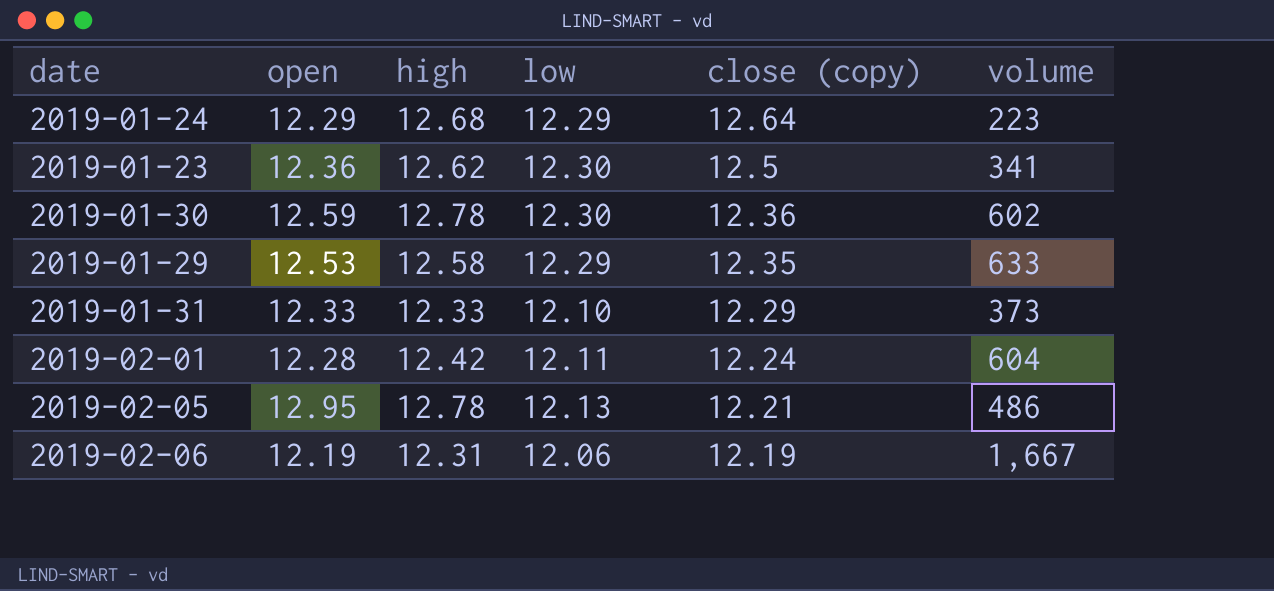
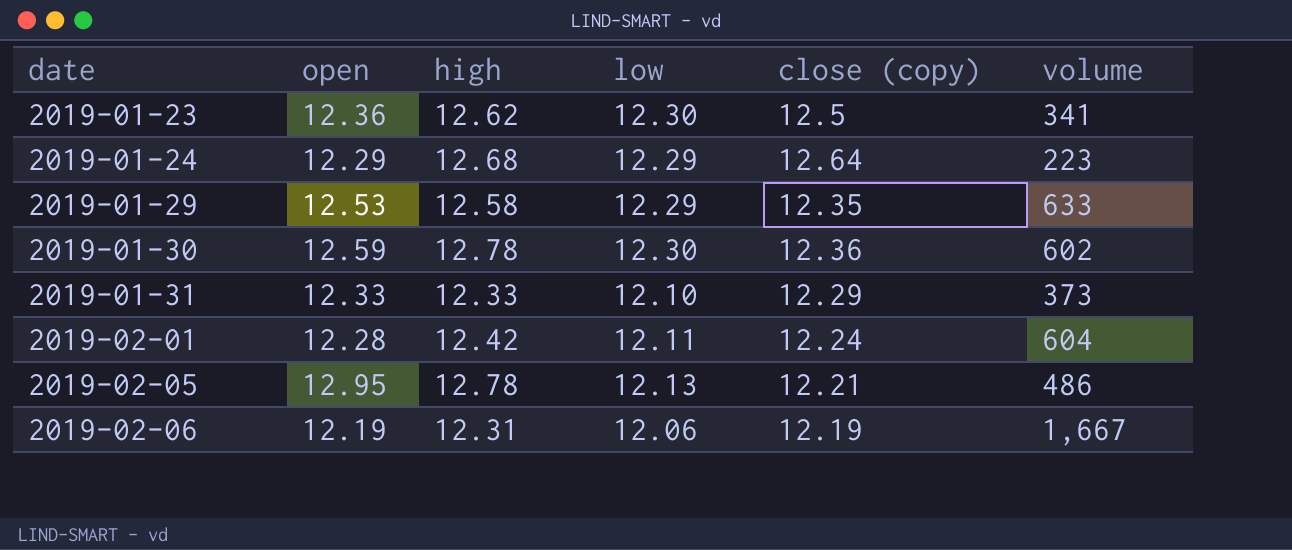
row order: close (copy) descending -> date ascending

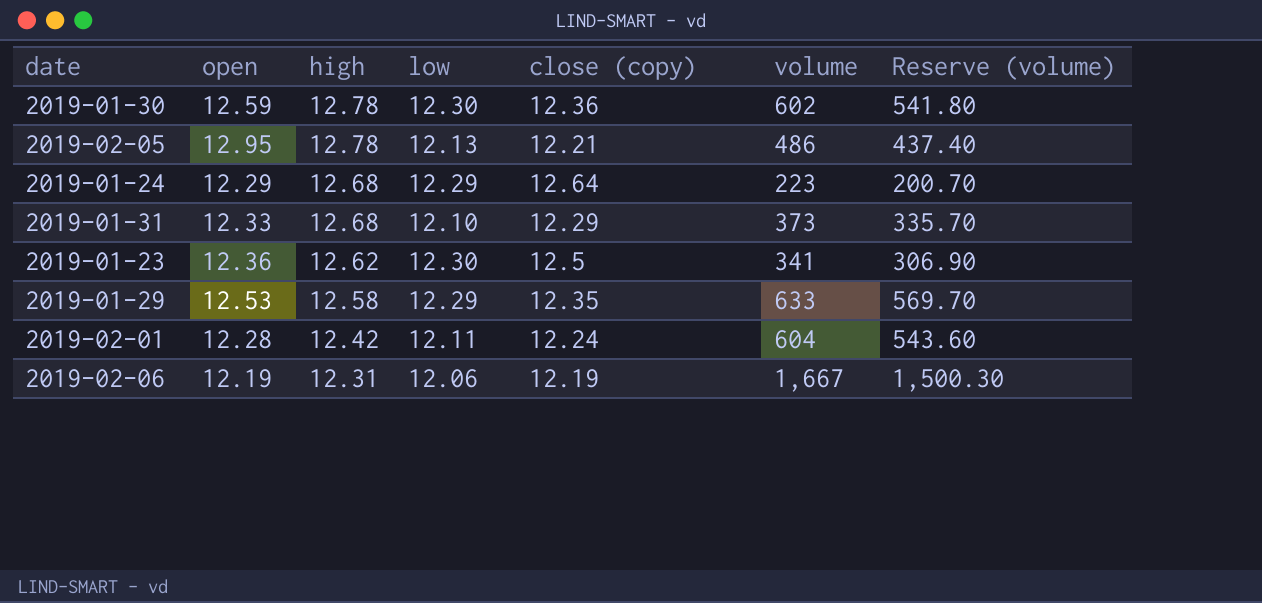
row order: date ascending -> high descending
column Reserve (volume) | formula: none -> [volume] * 0.9
2019-01-31 | high: 12.33 -> 12.68

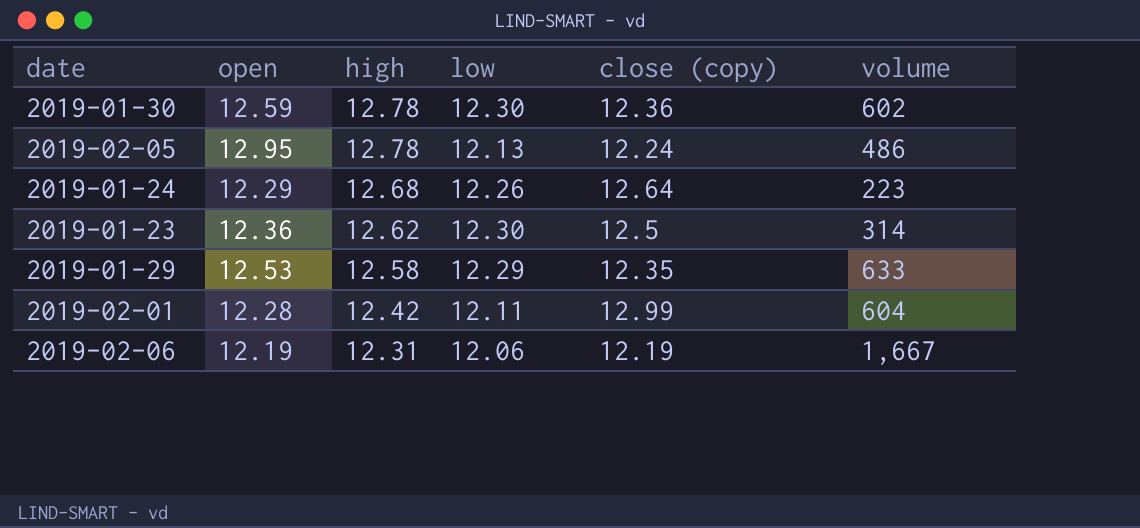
column Reserve (volume) | formula: [volume] * 0.9 -> none
row 2019-01-31: 12.33 | 12.68 | 12.10 | 12.29 | 373 | 335.70 -> none
2019-02-05 | close (copy): 12.21 -> 12.24
2019-01-24 | low: 12.29 -> 12.26
2019-01-23 | volume: 341 -> 314
2019-02-01 | close (copy): 12.24 -> 12.99

